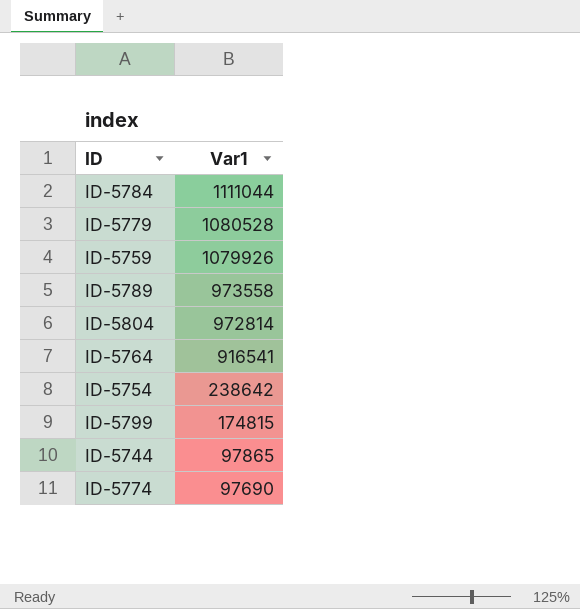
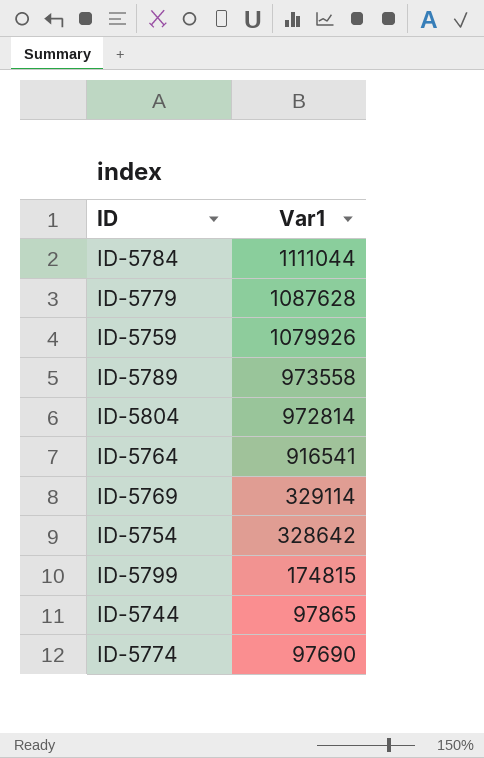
ID-5779 | Var1: 1080528 -> 1087628
row ID-5769: none -> 329114
ID-5754 | Var1: 238642 -> 328642

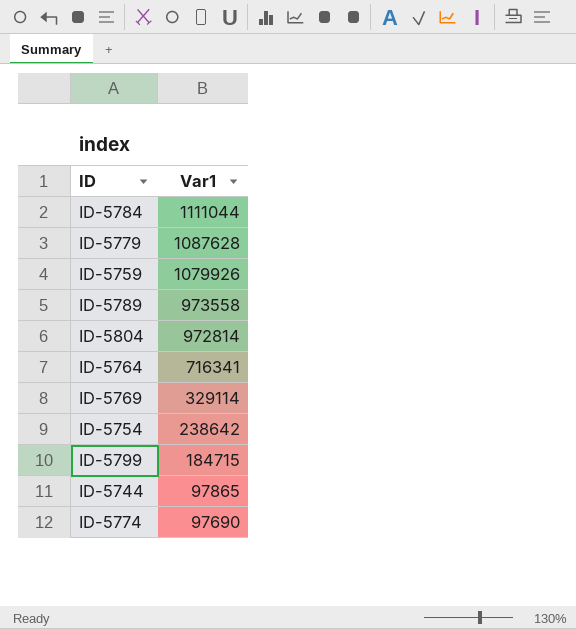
ID-5764 | Var1: 916541 -> 716341
ID-5754 | Var1: 328642 -> 238642
ID-5799 | Var1: 174815 -> 184715

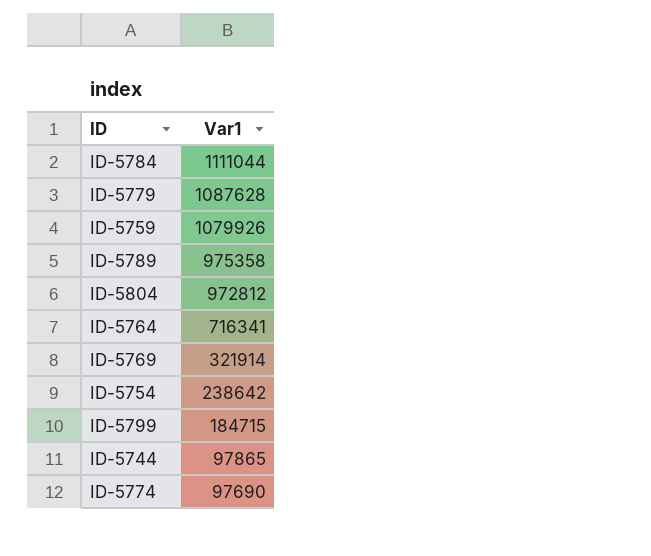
ID-5789 | Var1: 973558 -> 975358
ID-5804 | Var1: 972814 -> 972812
ID-5769 | Var1: 329114 -> 321914

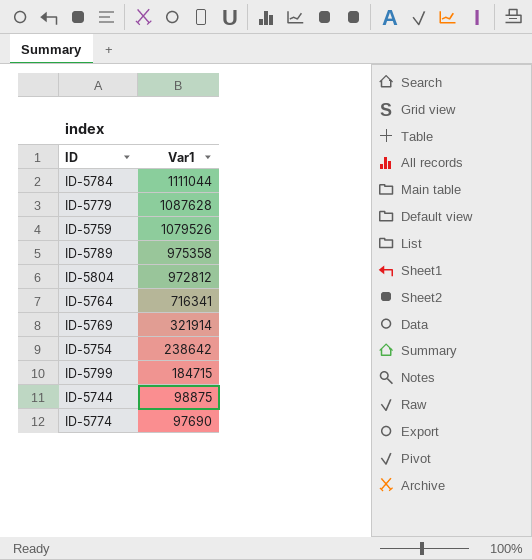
ID-5759 | Var1: 1079926 -> 1079526
ID-5744 | Var1: 97865 -> 98875

